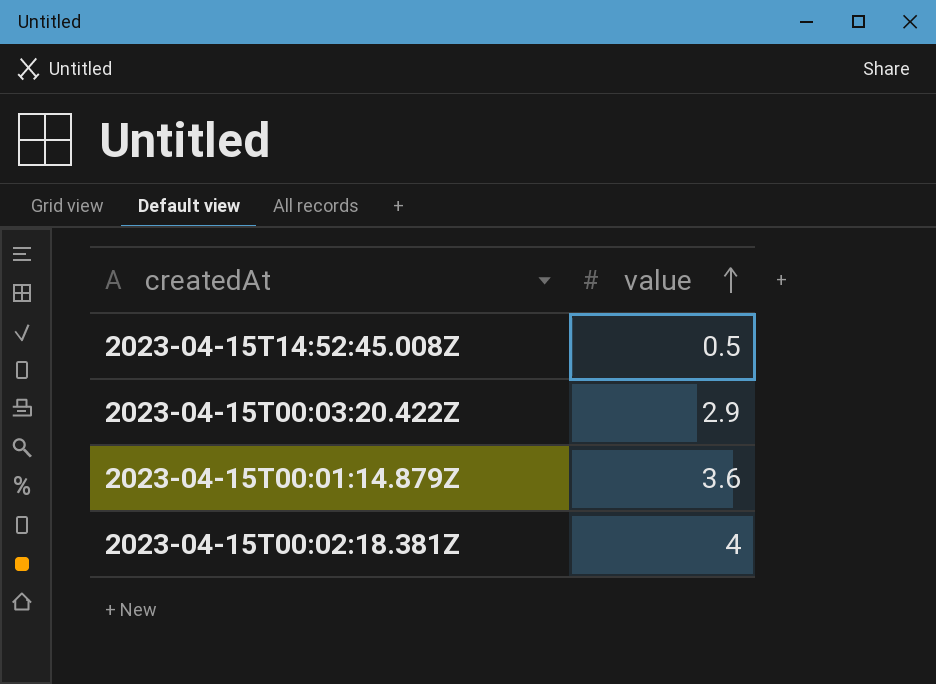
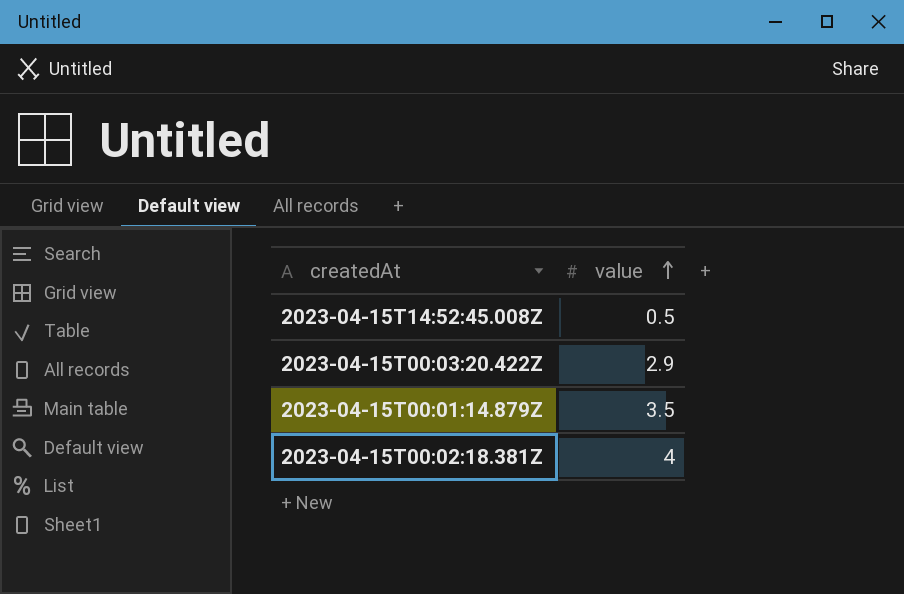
2023-04-15T00:01:14.879Z | value: 3.6 -> 3.5

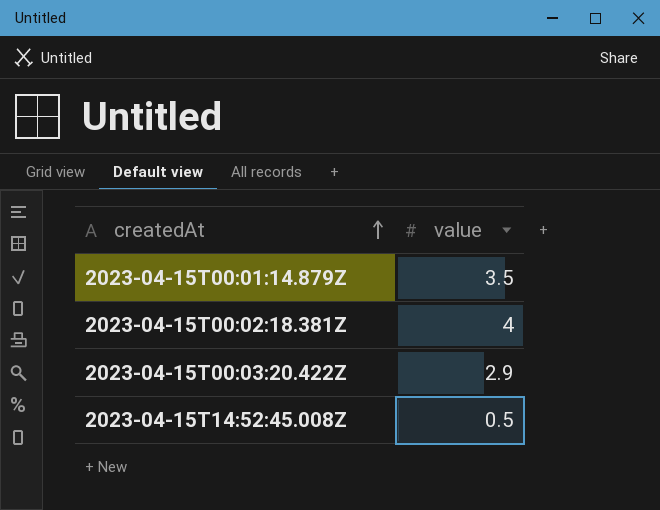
row order: value ascending -> createdAt ascending

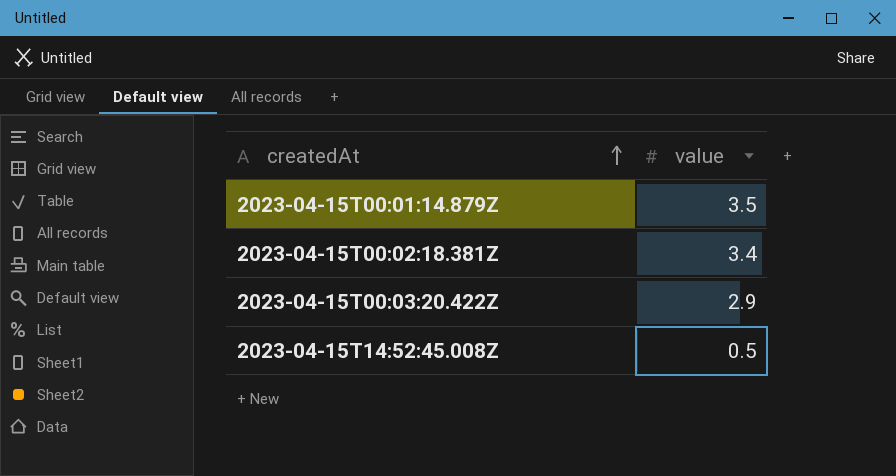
2023-04-15T00:02:18.381Z | value: 4 -> 3.4

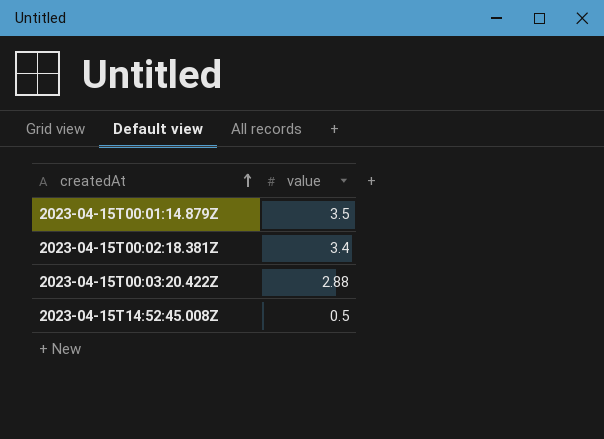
2023-04-15T00:03:20.422Z | value: 2.9 -> 2.88

